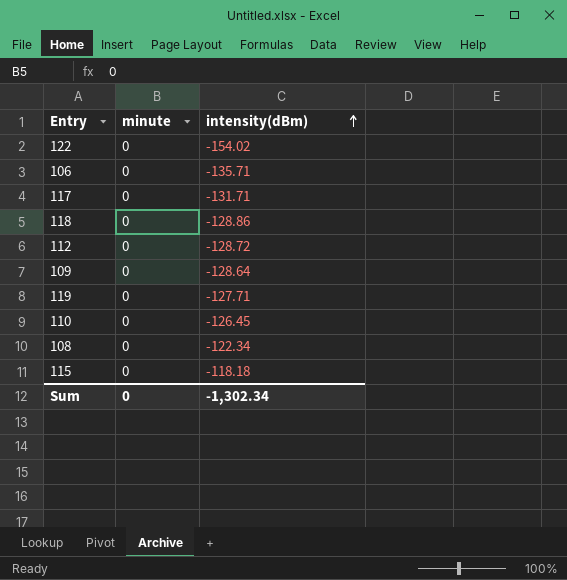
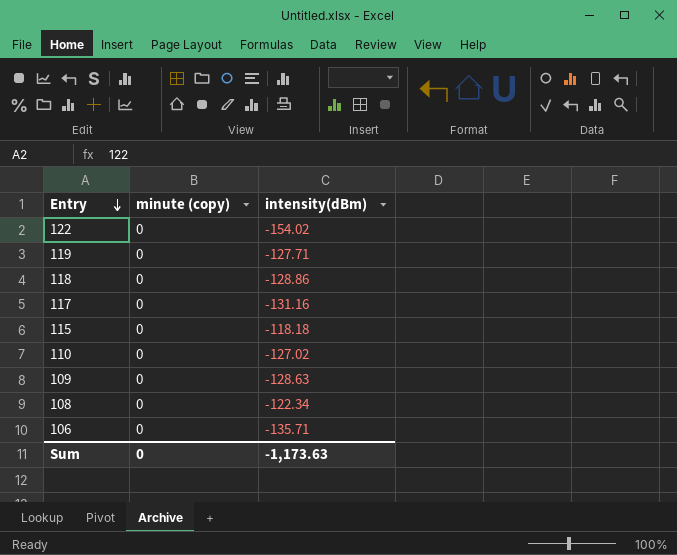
row order: intensity(dBm) ascending -> Entry descending
column name: minute -> minute (copy)
row 112: 0 | -128.72 -> none
117 | intensity(dBm): -131.71 -> -131.16
110 | intensity(dBm): -126.45 -> -127.02
109 | intensity(dBm): -128.64 -> -128.63
Sum | intensity(dBm): -1,302.34 -> -1,173.63

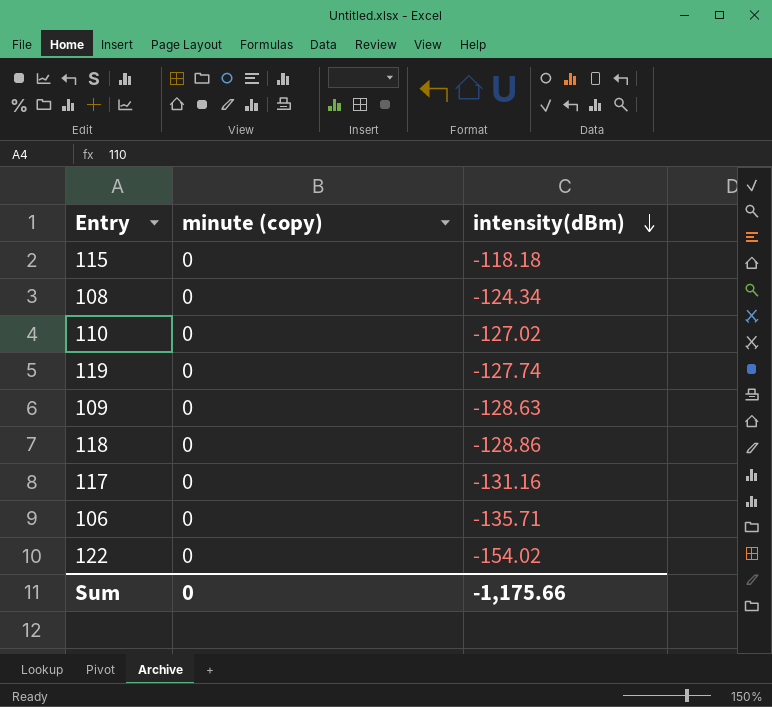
row order: Entry descending -> intensity(dBm) descending
108 | intensity(dBm): -122.34 -> -124.34
119 | intensity(dBm): -127.71 -> -127.74
Sum | intensity(dBm): -1,173.63 -> -1,175.66

